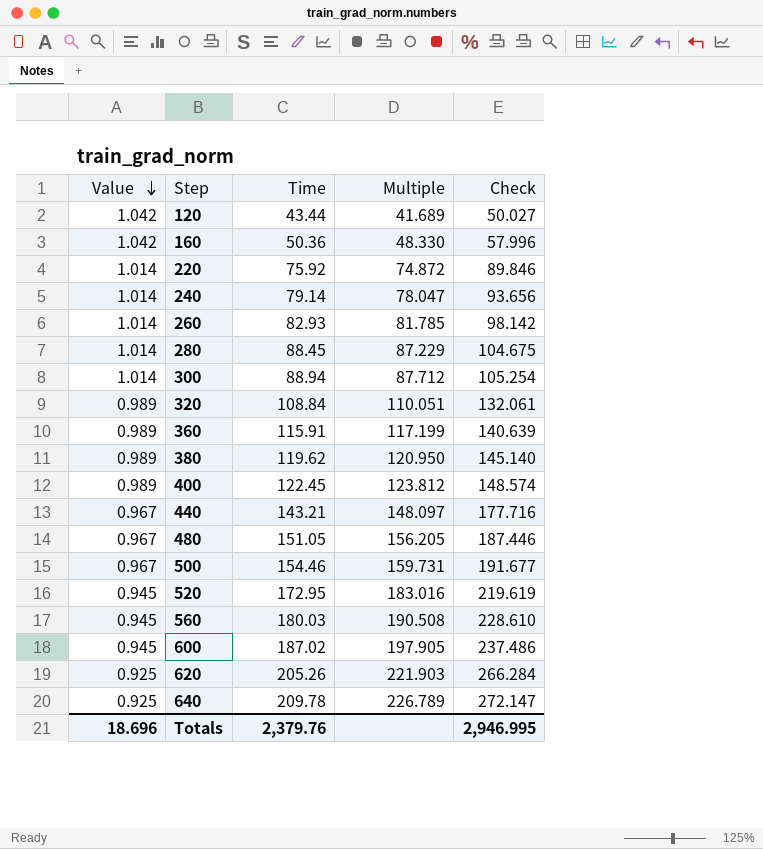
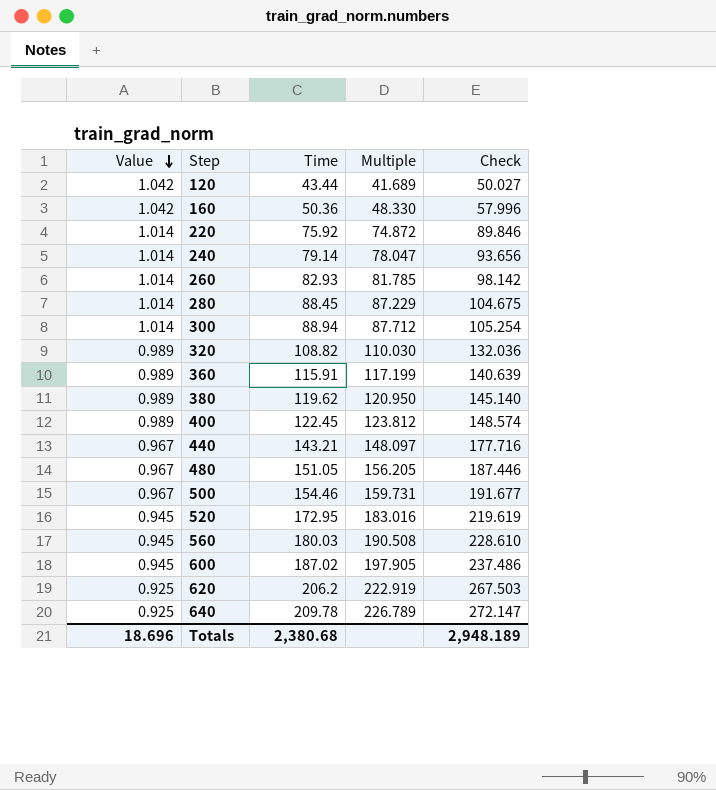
320 | Time: 108.84 -> 108.82
320 | Multiple: 110.051 -> 110.030
320 | Check: 132.061 -> 132.036
620 | Time: 205.26 -> 206.2
620 | Multiple: 221.903 -> 222.919
620 | Check: 266.284 -> 267.503
Totals | Time: 2,379.76 -> 2,380.68
Totals | Check: 2,946.995 -> 2,948.189

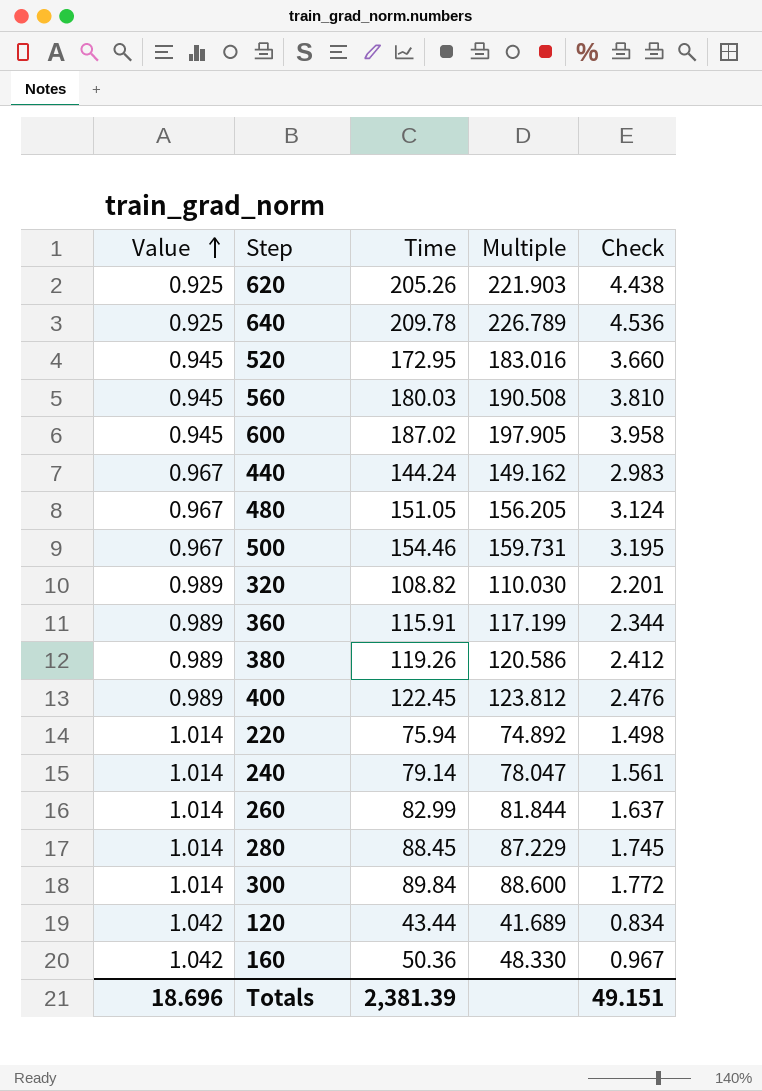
row order: Value descending -> Value ascending
column Check | formula: [Multiple] * 1.2 -> [Multiple] * 0.02
620 | Time: 206.2 -> 205.26
620 | Multiple: 222.919 -> 221.903
440 | Time: 143.21 -> 144.24
440 | Multiple: 148.097 -> 149.162
380 | Time: 119.62 -> 119.26
380 | Multiple: 120.950 -> 120.586
220 | Time: 75.92 -> 75.94
220 | Multiple: 74.872 -> 74.892
260 | Time: 82.93 -> 82.99
260 | Multiple: 81.785 -> 81.844
300 | Time: 88.94 -> 89.84
300 | Multiple: 87.712 -> 88.600
Totals | Time: 2,380.68 -> 2,381.39
Totals | Check: 2,948.189 -> 49.151

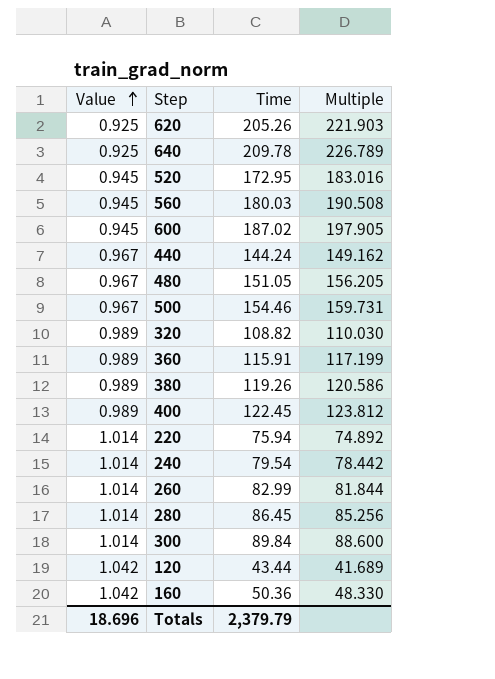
column Check | formula: [Multiple] * 0.02 -> none
240 | Time: 79.14 -> 79.54
240 | Multiple: 78.047 -> 78.442
280 | Time: 88.45 -> 86.45
280 | Multiple: 87.229 -> 85.256
Totals | Time: 2,381.39 -> 2,379.79

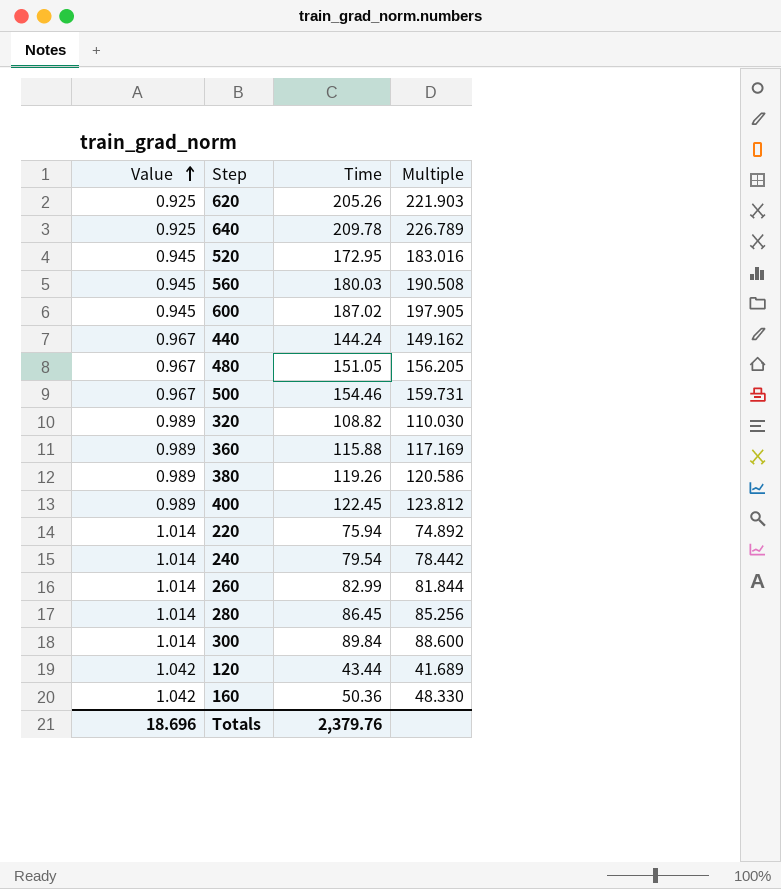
360 | Time: 115.91 -> 115.88
360 | Multiple: 117.199 -> 117.169
Totals | Time: 2,379.79 -> 2,379.76

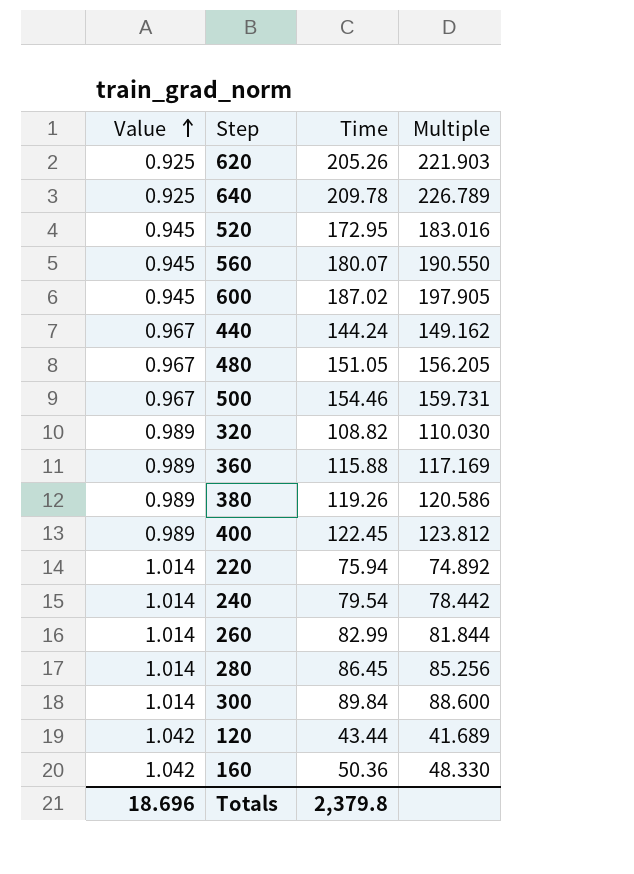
560 | Time: 180.03 -> 180.07
560 | Multiple: 190.508 -> 190.550
Totals | Time: 2,379.76 -> 2,379.8

